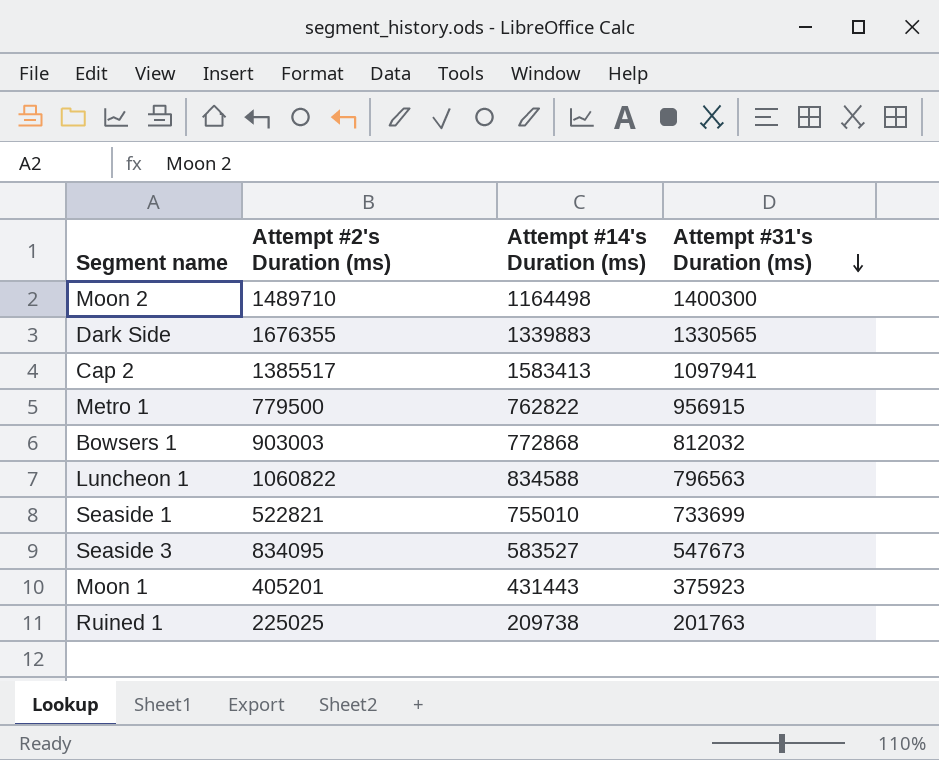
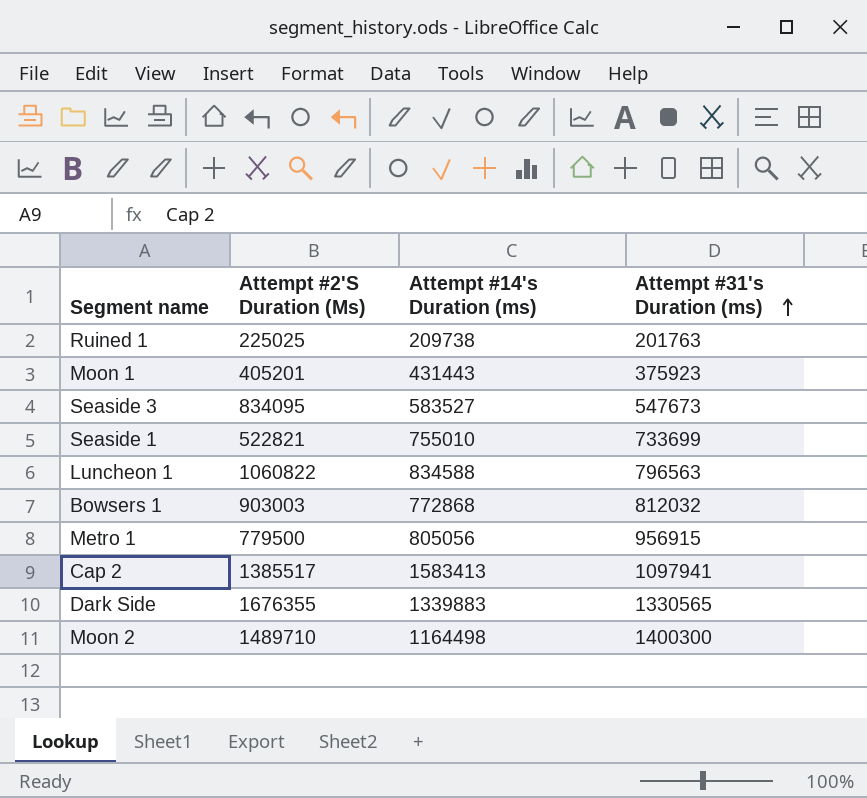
row order: Attempt #31's Duration (ms) descending -> Attempt #31's Duration (ms) ascending
column name: Attempt #2's Duration (ms) -> Attempt #2'S Duration (Ms)
Metro 1 | Attempt #14's Duration (ms): 762822 -> 805056

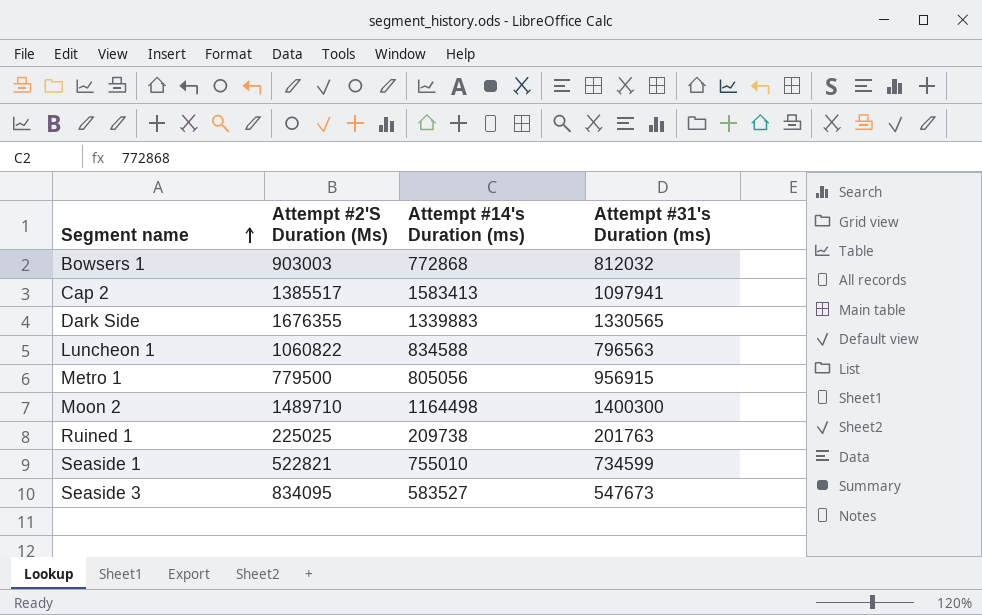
row order: Attempt #31's Duration (ms) ascending -> Segment name ascending
row Moon 1: 405201 | 431443 | 375923 -> none
Seaside 1 | Attempt #31's Duration (ms): 733699 -> 734599

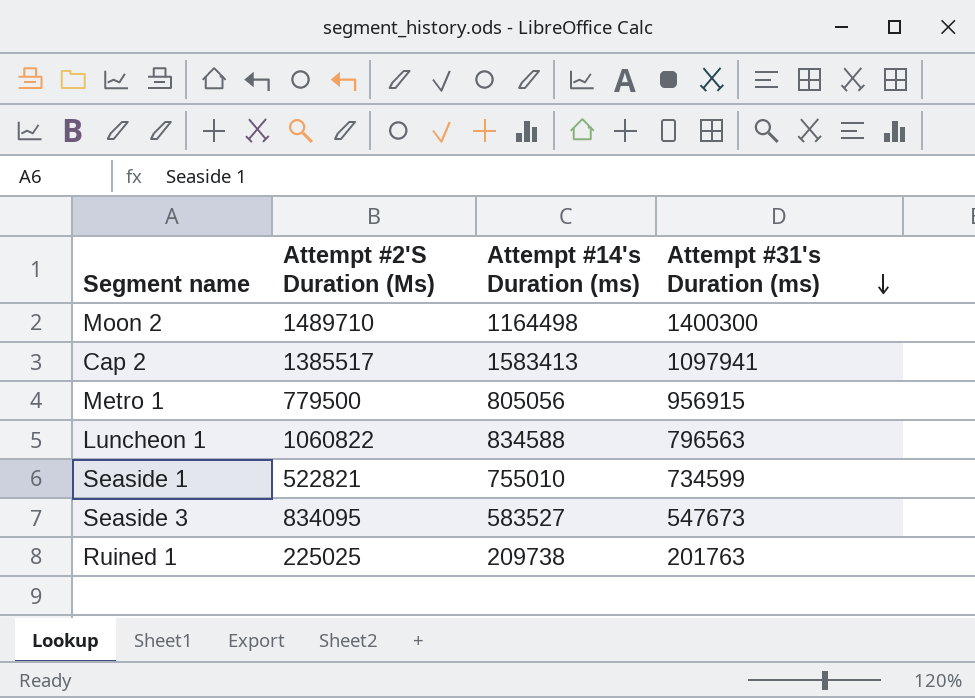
row order: Segment name ascending -> Attempt #31's Duration (ms) descending
row Bowsers 1: 903003 | 772868 | 812032 -> none
row Dark Side: 1676355 | 1339883 | 1330565 -> none

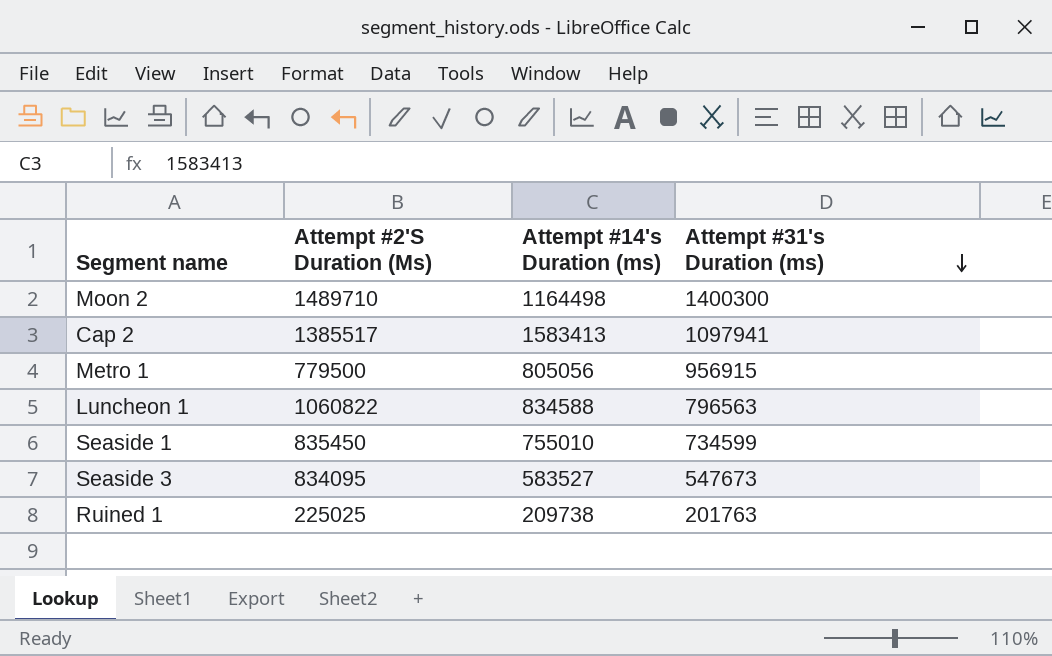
Seaside 1 | Attempt #2'S Duration (Ms): 522821 -> 835450

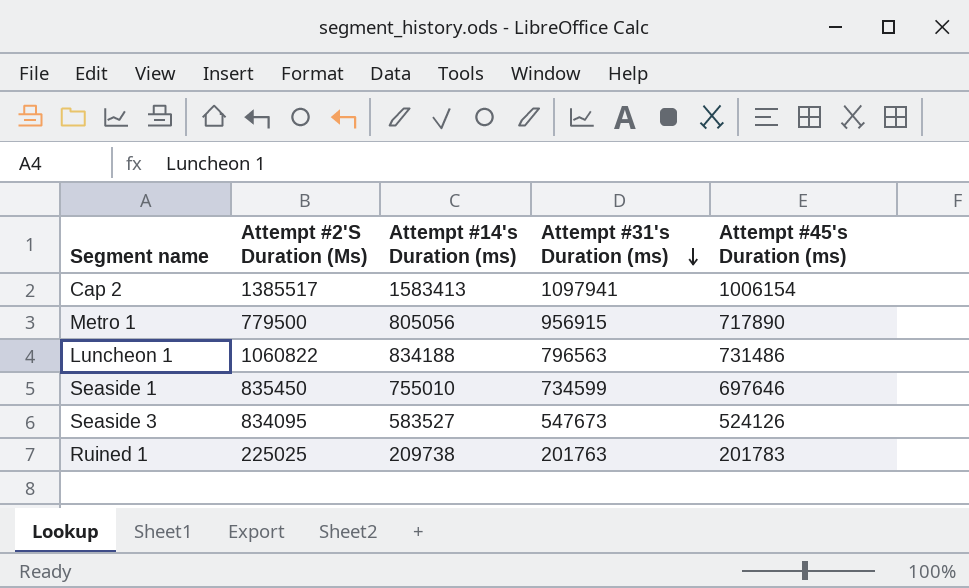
column Attempt #45's Duration (ms) | position: none -> 5
row Moon 2: 1489710 | 1164498 | 1400300 -> none
Luncheon 1 | Attempt #14's Duration (ms): 834588 -> 834188

